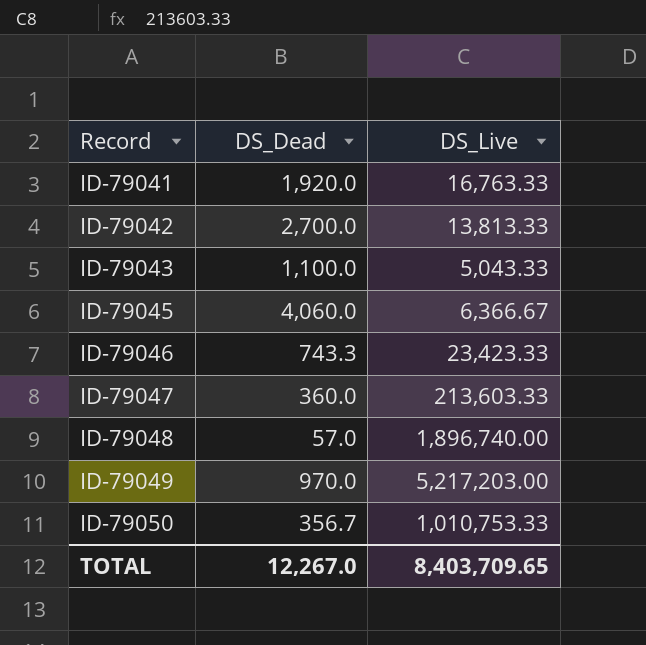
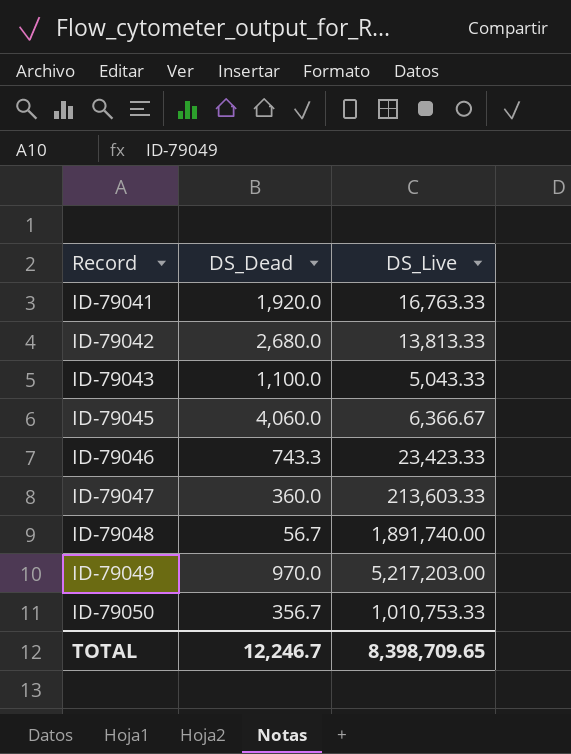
ID-79042 | DS_Dead: 2,700.0 -> 2,680.0
ID-79048 | DS_Dead: 57.0 -> 56.7
ID-79048 | DS_Live: 1,896,740.00 -> 1,891,740.00
TOTAL | DS_Dead: 12,267.0 -> 12,246.7
TOTAL | DS_Live: 8,403,709.65 -> 8,398,709.65

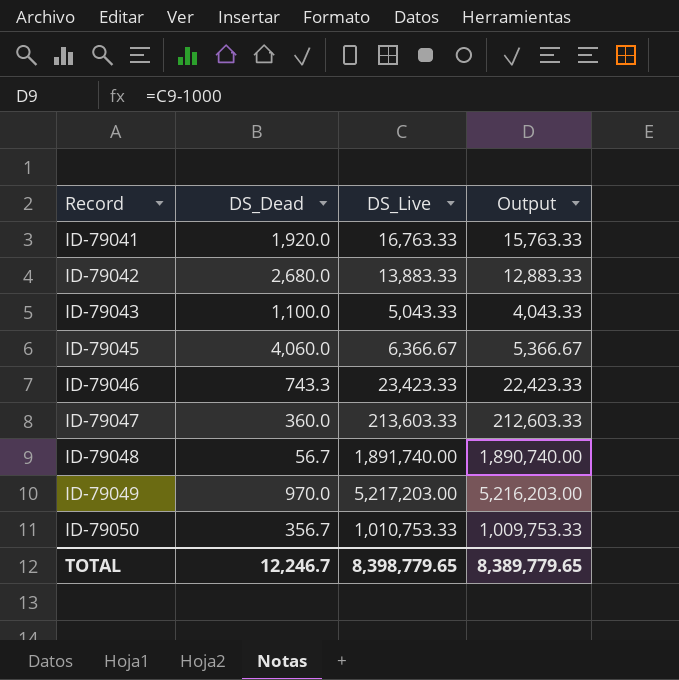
column Output | formula: none -> [DS_Live] - 1000
ID-79042 | DS_Live: 13,813.33 -> 13,883.33
TOTAL | DS_Live: 8,398,709.65 -> 8,398,779.65

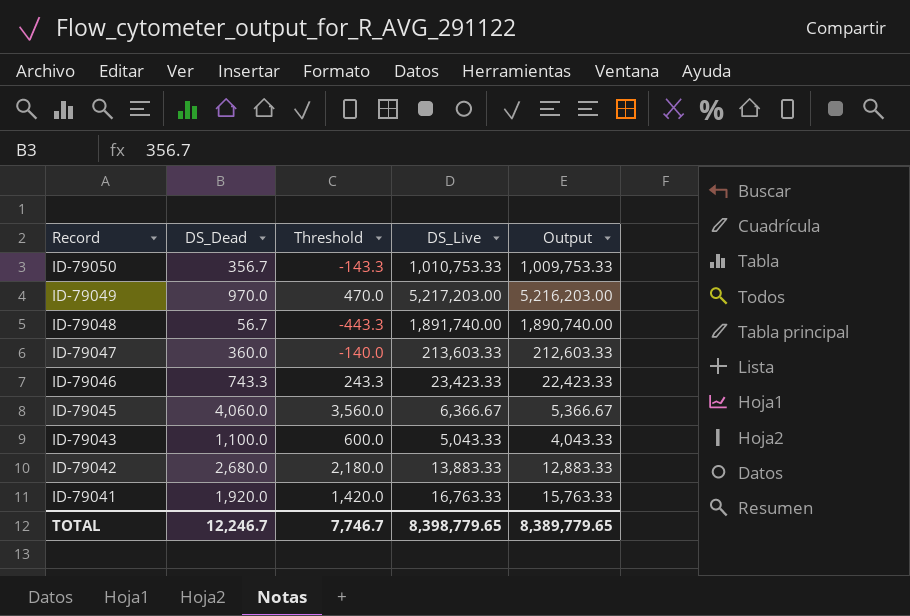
row order: Record ascending -> Record descending
column Threshold | formula: none -> [DS_Dead] - 500

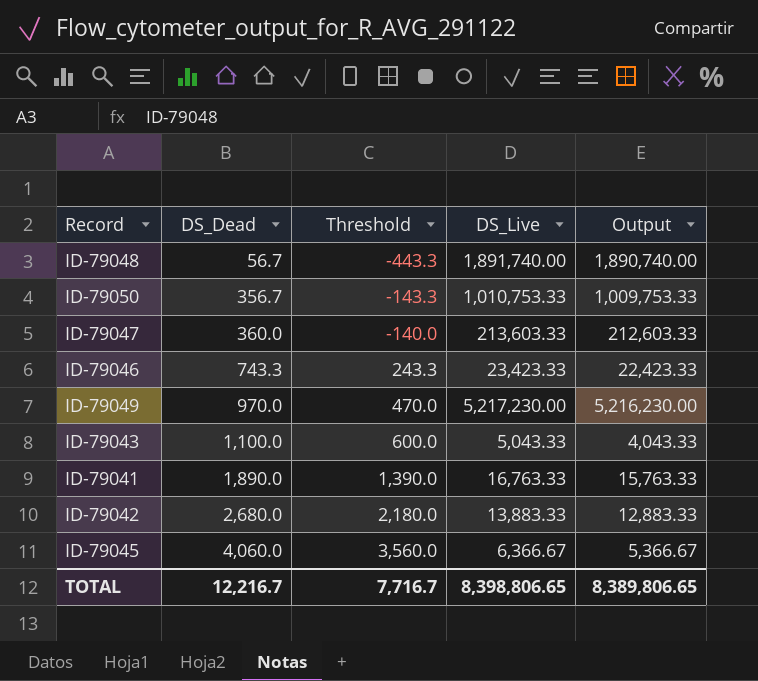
row order: Record descending -> DS_Dead ascending
ID-79049 | DS_Live: 5,217,203.00 -> 5,217,230.00
ID-79049 | Output: 5,216,203.00 -> 5,216,230.00
ID-79041 | DS_Dead: 1,920.0 -> 1,890.0
ID-79041 | Threshold: 1,420.0 -> 1,390.0
TOTAL | DS_Dead: 12,246.7 -> 12,216.7
TOTAL | Threshold: 7,746.7 -> 7,716.7
TOTAL | DS_Live: 8,398,779.65 -> 8,398,806.65
TOTAL | Output: 8,389,779.65 -> 8,389,806.65

